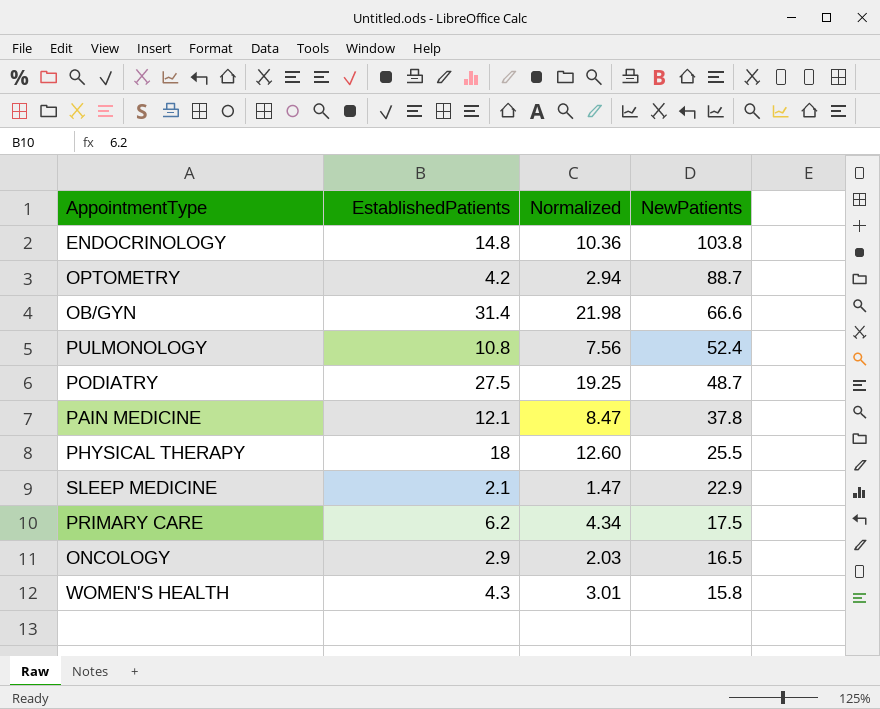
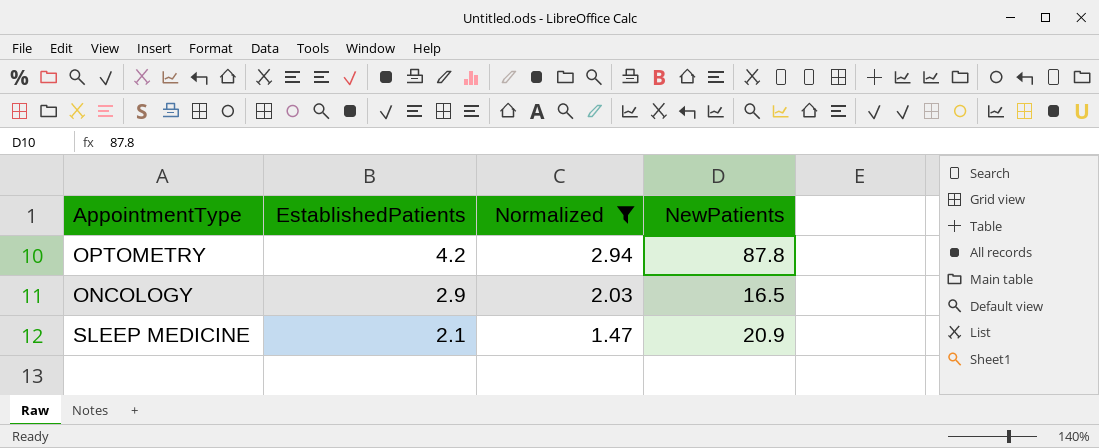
filter: none -> Normalized <= 2.94
row order: NewPatients descending -> EstablishedPatients descending
OPTOMETRY | NewPatients: 88.7 -> 87.8
SLEEP MEDICINE | NewPatients: 22.9 -> 20.9

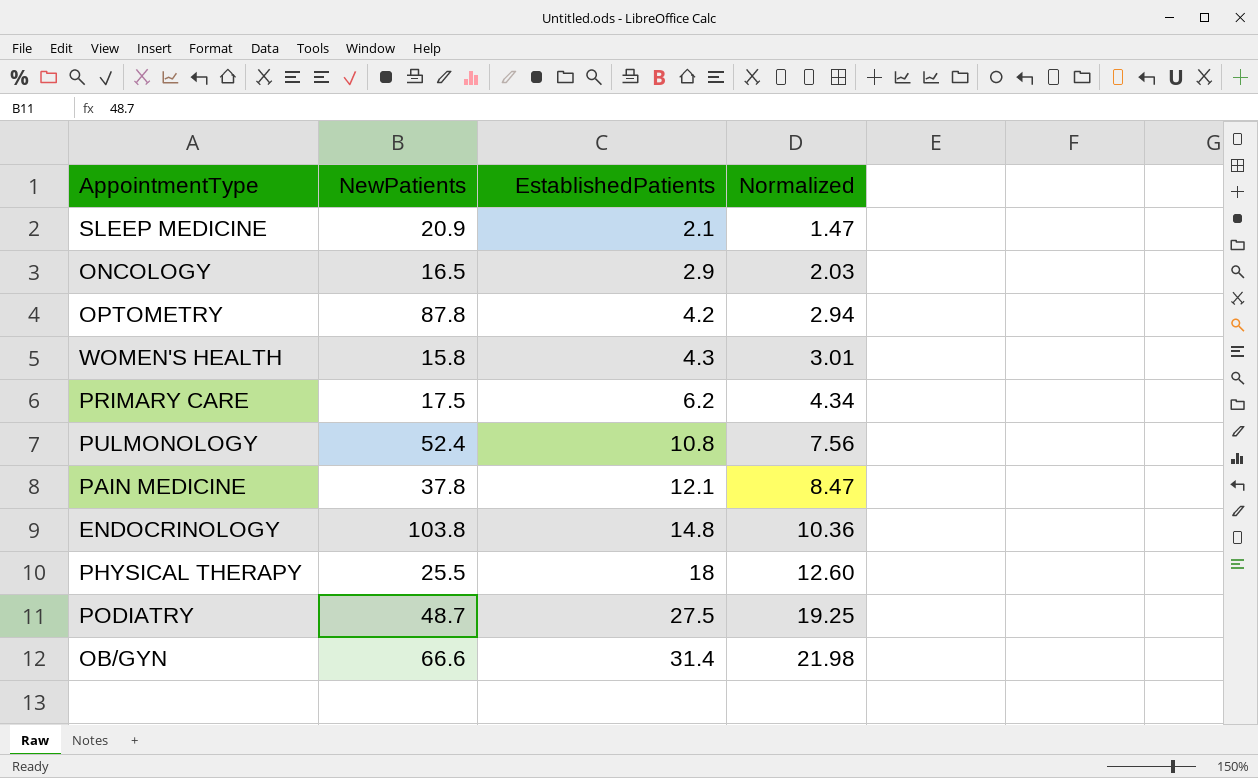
filter: Normalized <= 2.94 -> none
row order: EstablishedPatients descending -> EstablishedPatients ascending
column NewPatients | position: 4 -> 2

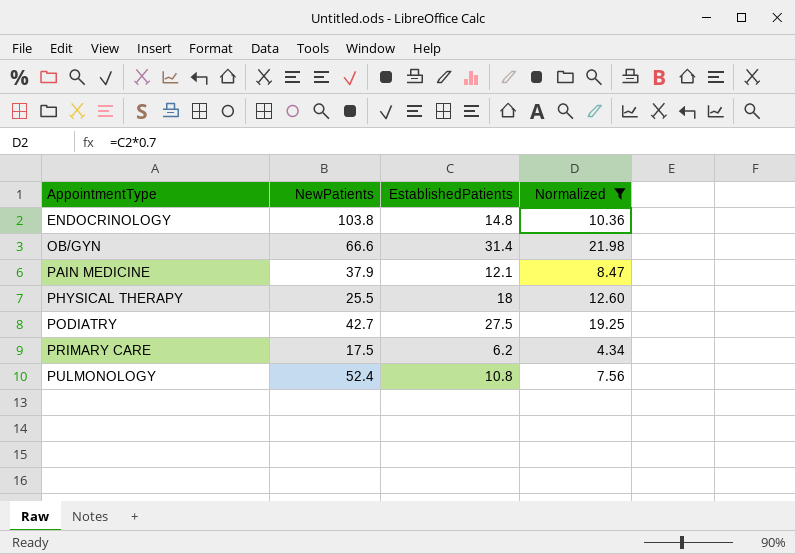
filter: none -> Normalized >= 4.34
row order: EstablishedPatients ascending -> AppointmentType ascending
PAIN MEDICINE | NewPatients: 37.8 -> 37.9
PODIATRY | NewPatients: 48.7 -> 42.7

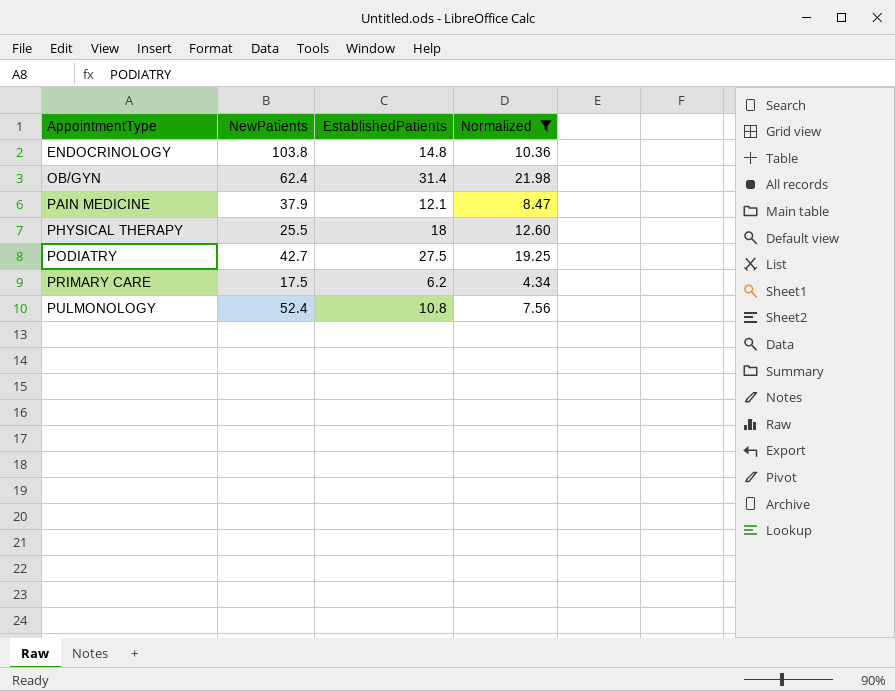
OB/GYN | NewPatients: 66.6 -> 62.4

